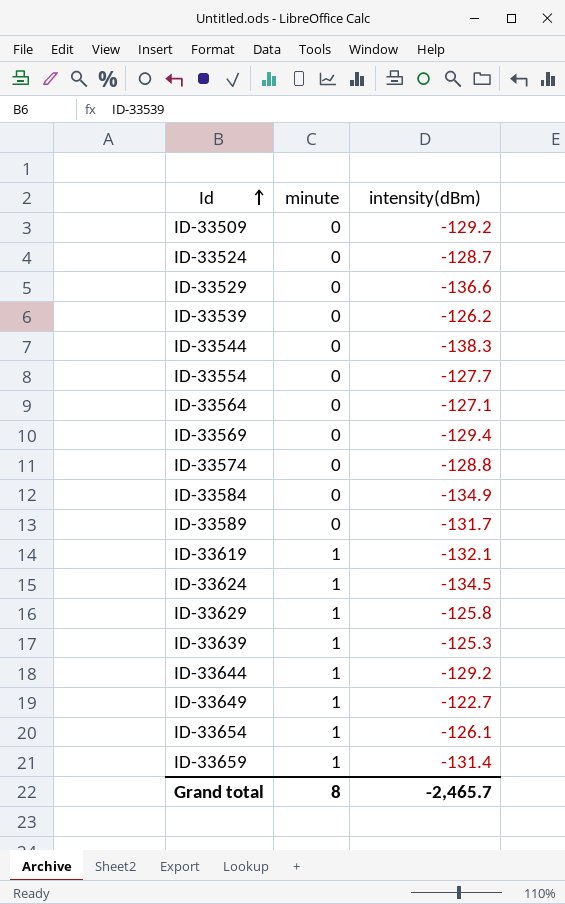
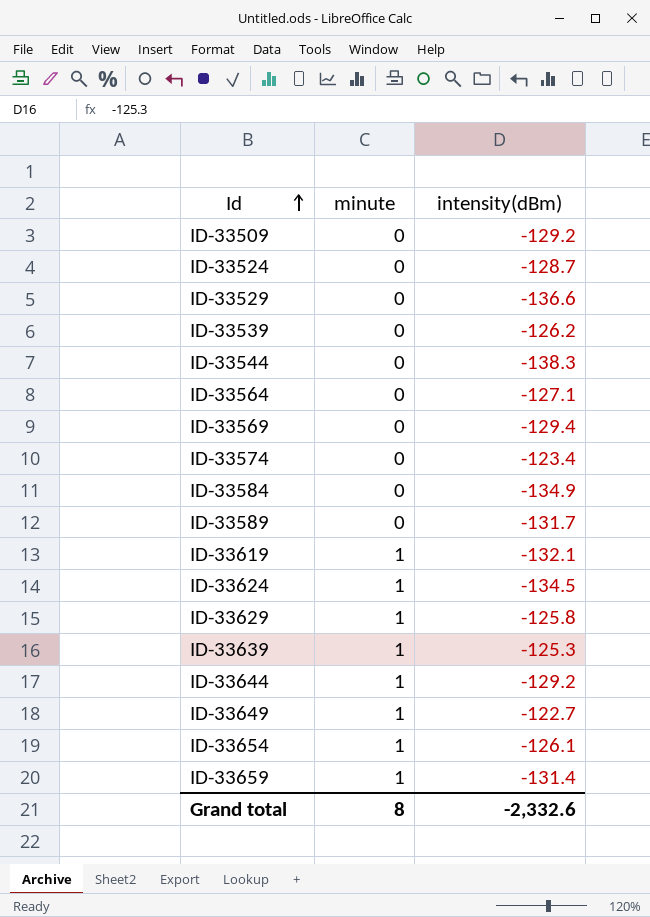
row ID-33554: 0 | -127.7 -> none
ID-33574 | intensity(dBm): -128.8 -> -123.4
Grand total | intensity(dBm): -2,465.7 -> -2,332.6

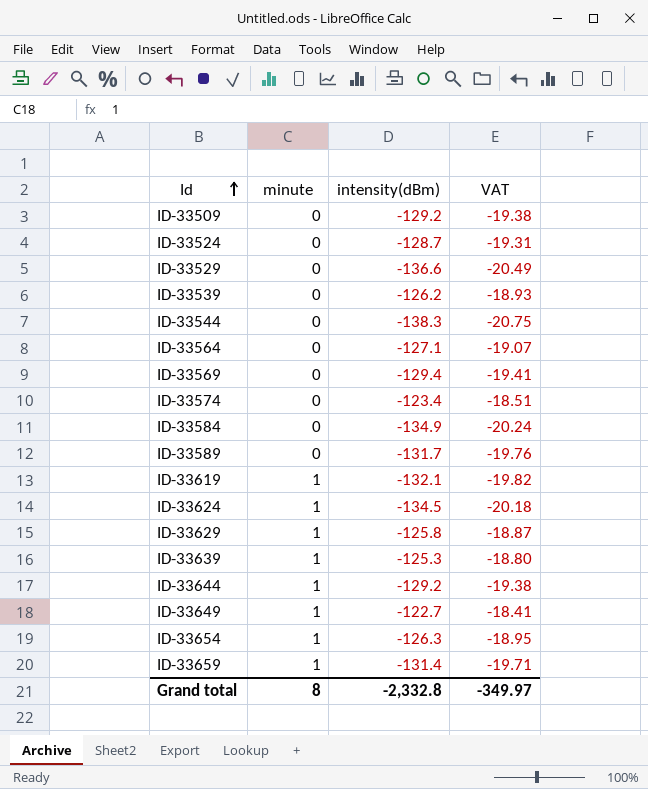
column VAT | formula: none -> [intensity(dBm)] * 0.15
ID-33654 | intensity(dBm): -126.1 -> -126.3
Grand total | intensity(dBm): -2,332.6 -> -2,332.8

